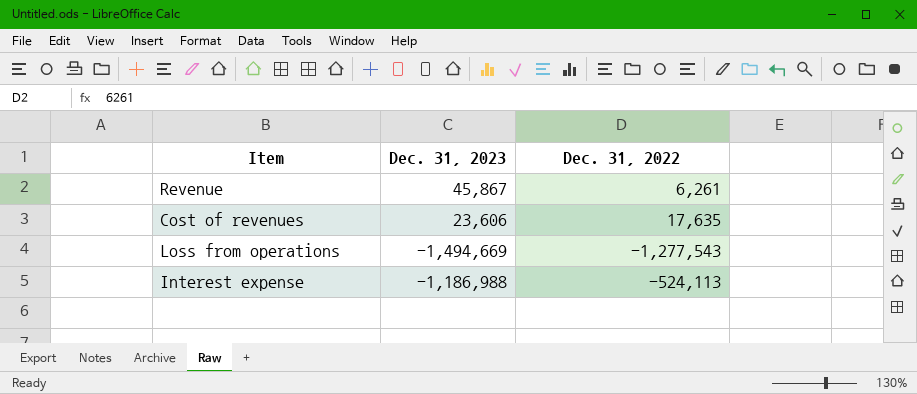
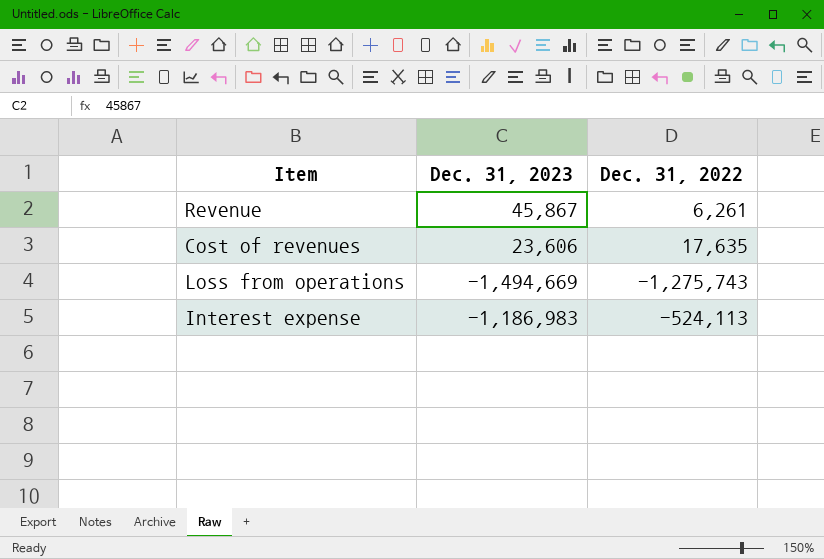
Loss from operations | Dec. 31, 2022: -1,277,543 -> -1,275,743
Interest expense | Dec. 31, 2023: -1,186,988 -> -1,186,983

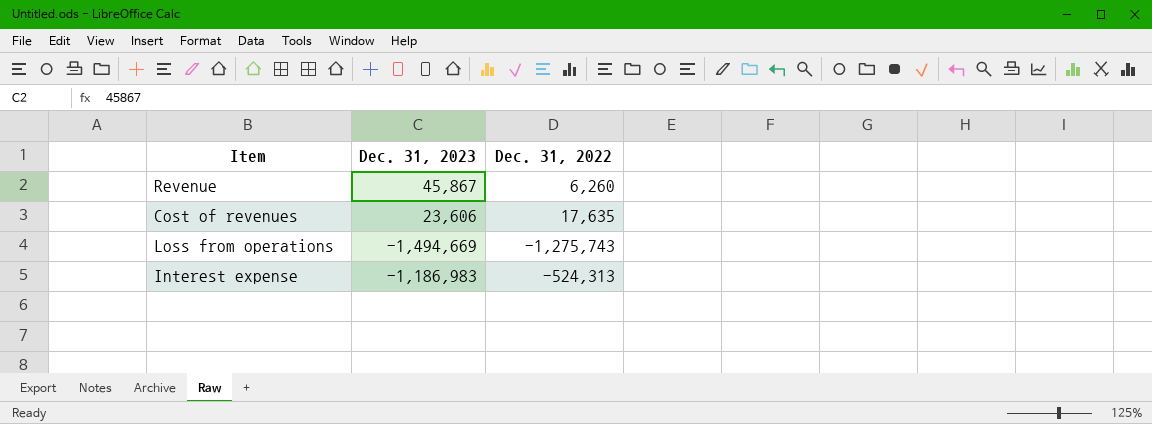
Revenue | Dec. 31, 2022: 6,261 -> 6,260
Interest expense | Dec. 31, 2022: -524,113 -> -524,313

